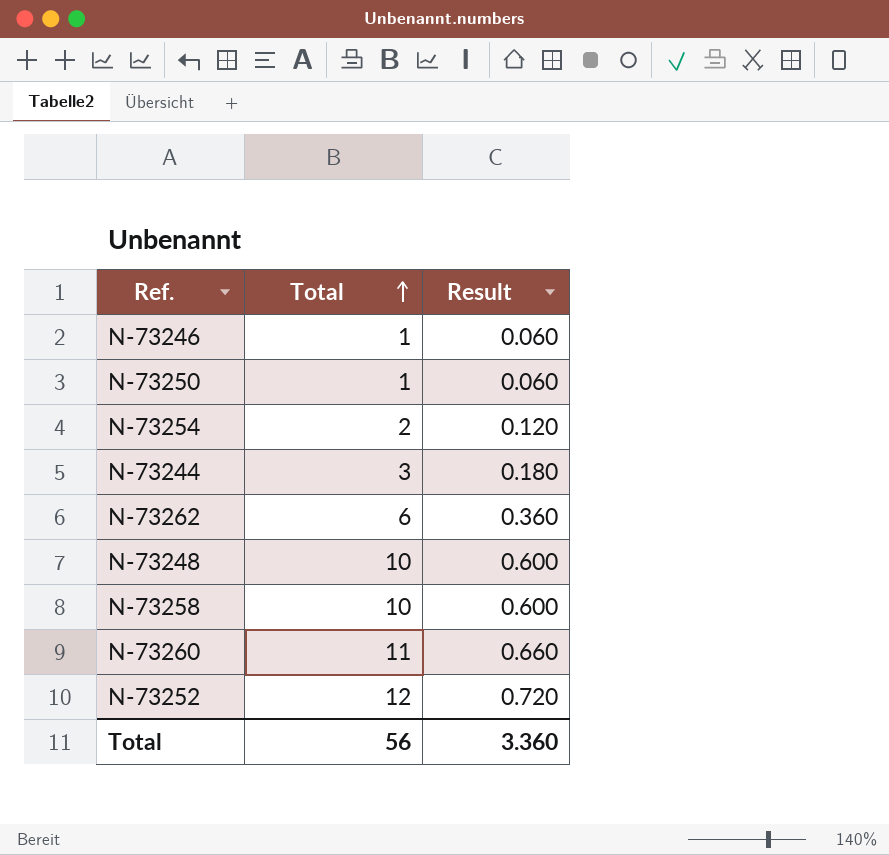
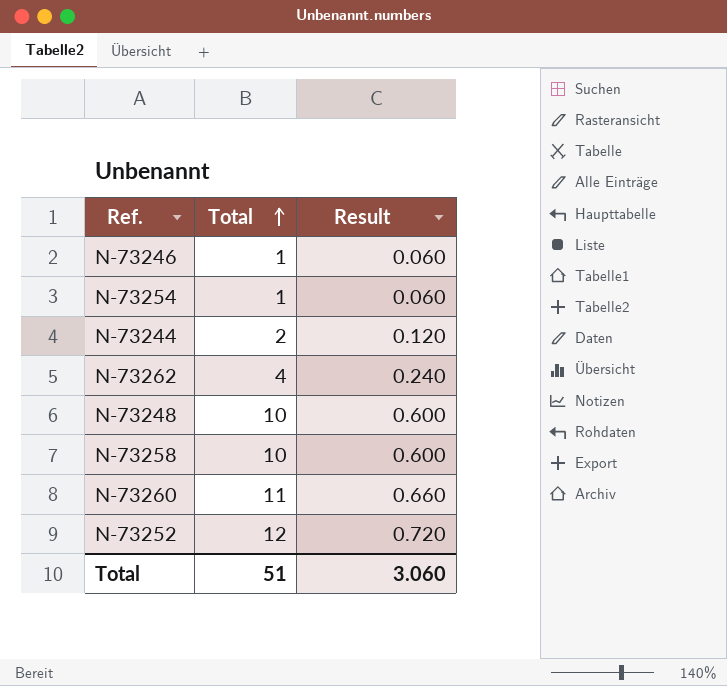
row N-73250: 1 | 0.060 -> none
N-73254 | Total: 2 -> 1
N-73254 | Result: 0.120 -> 0.060
N-73244 | Total: 3 -> 2
N-73244 | Result: 0.180 -> 0.120
N-73262 | Total: 6 -> 4
N-73262 | Result: 0.360 -> 0.240
Total | Total: 56 -> 51
Total | Result: 3.360 -> 3.060

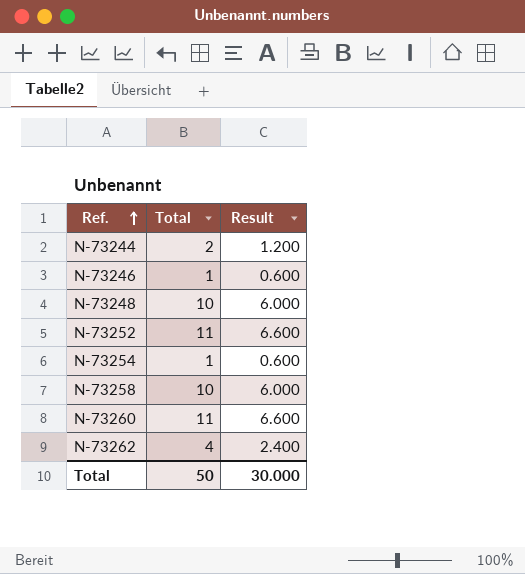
row order: Total ascending -> Ref. ascending
column Result | formula: [Total] * 0.06 -> [Total] * 0.6
N-73252 | Total: 12 -> 11
Total | Total: 51 -> 50
Total | Result: 3.060 -> 30.000

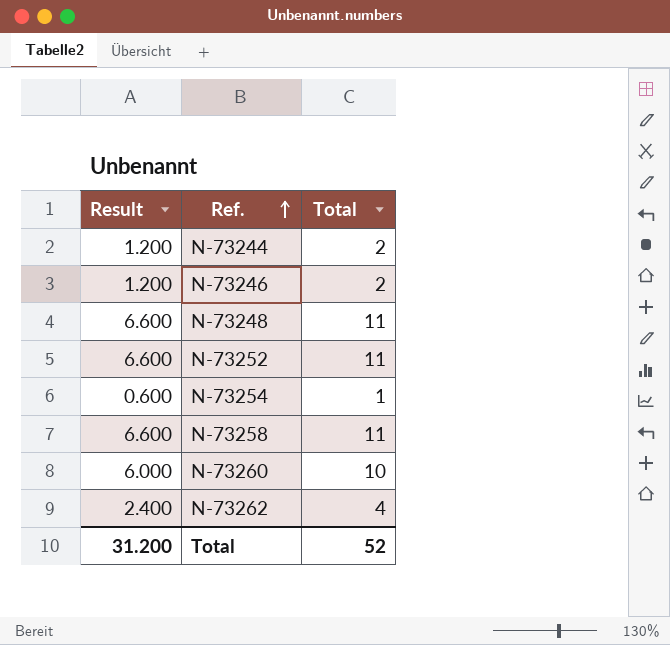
column Result | position: 3 -> 1
N-73246 | Result: 0.600 -> 1.200
N-73246 | Total: 1 -> 2
N-73248 | Result: 6.000 -> 6.600
N-73248 | Total: 10 -> 11
N-73258 | Result: 6.000 -> 6.600
N-73258 | Total: 10 -> 11
N-73260 | Result: 6.600 -> 6.000
N-73260 | Total: 11 -> 10
Total | Result: 30.000 -> 31.200
Total | Total: 50 -> 52

